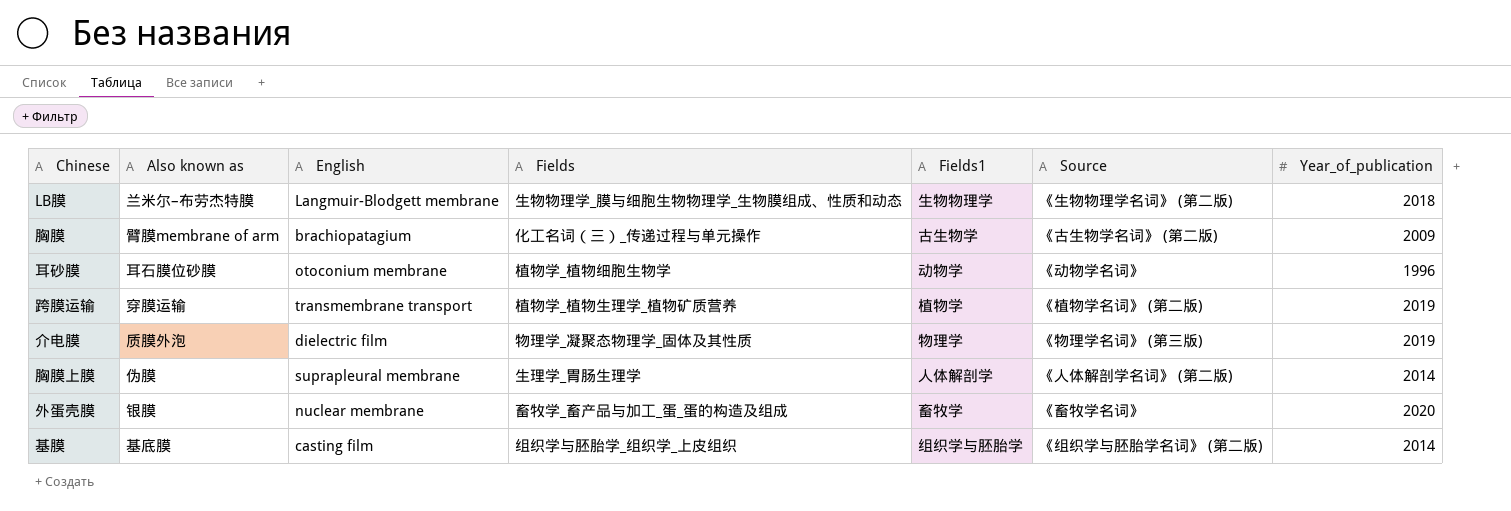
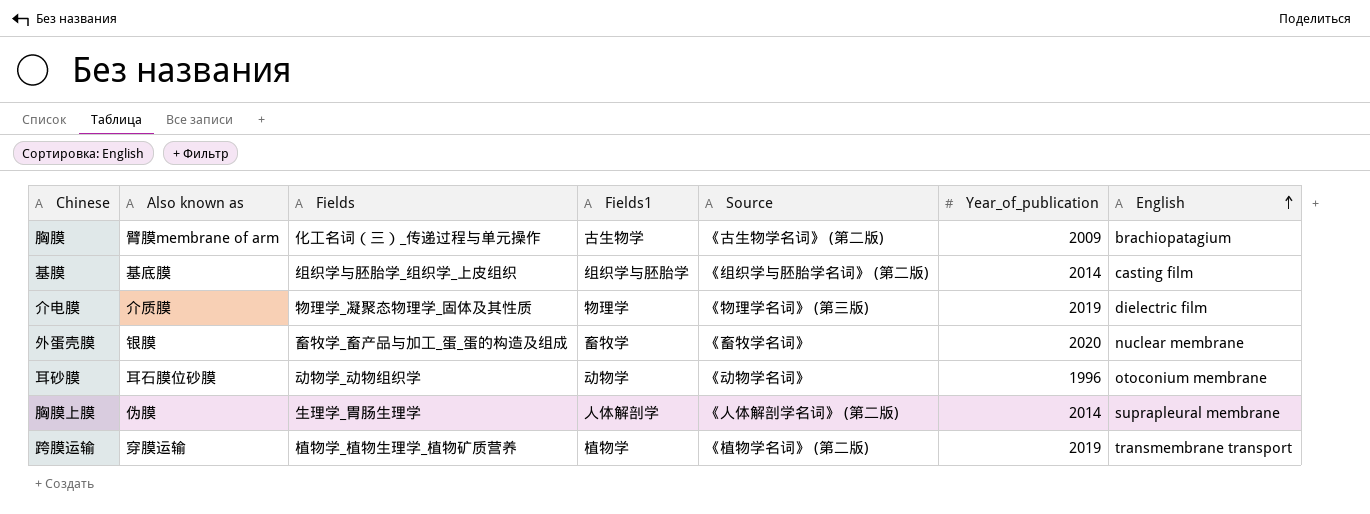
row order: none -> English ascending
column English | position: 3 -> 7
row LB膜: 兰米尔–布劳杰特膜 | Langmuir-Blodgett membrane | 生物物理学_膜与细胞生物物理学_生物膜组成、性质和动态 | 生物物理学 | 《生物物理学名词》 (第二版) | 2018 -> none
介电膜 | Also known as: 质膜外泡 -> 介质膜
耳砂膜 | Fields: 植物学_植物细胞生物学 -> 动物学_动物组织学

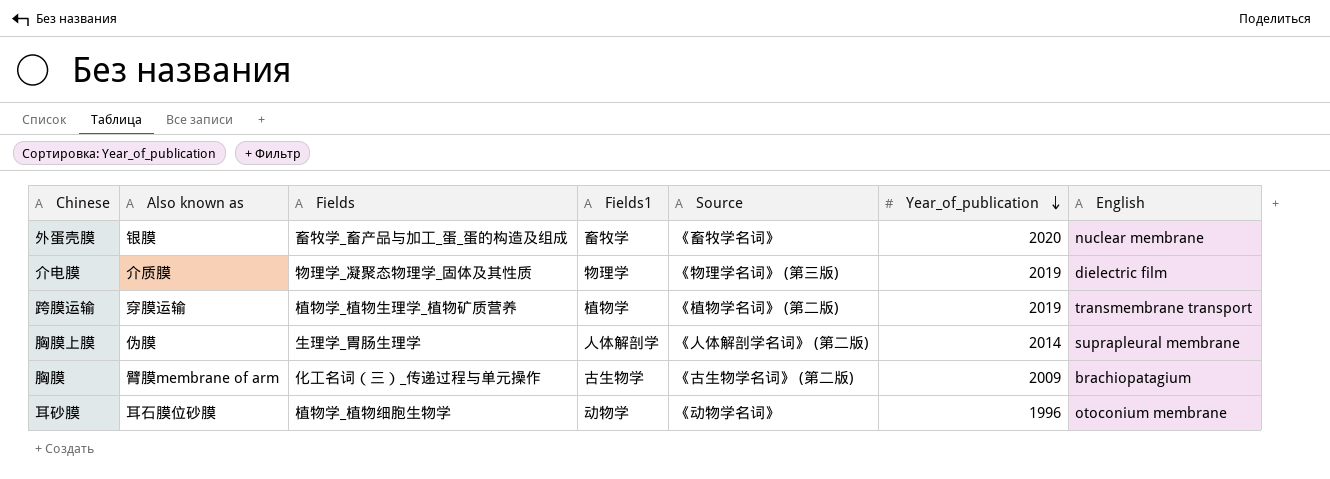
row order: English ascending -> Year_of_publication descending
row 基膜: 基底膜 | 组织学与胚胎学_组织学_上皮组织 | 组织学与胚胎学 | 《组织学与胚胎学名词》 (第二版) | 2014 | casting film -> none
耳砂膜 | Fields: 动物学_动物组织学 -> 植物学_植物细胞生物学

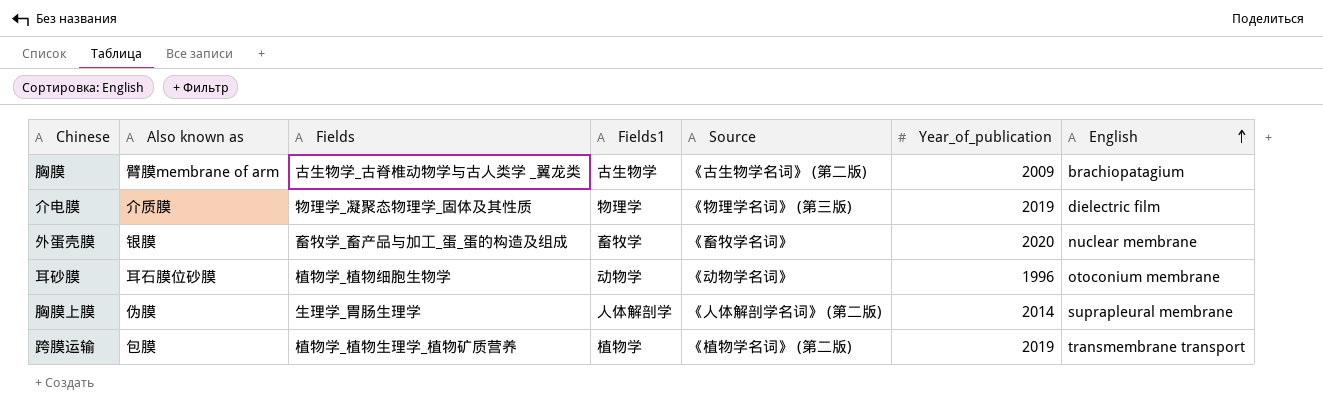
row order: Year_of_publication descending -> English ascending
胸膜 | Fields: 化工名词（三）_传递过程与单元操作 -> 古生物学_古脊椎动物学与古人类学 _翼龙类
跨膜运输 | Also known as: 穿膜运输 -> 包膜

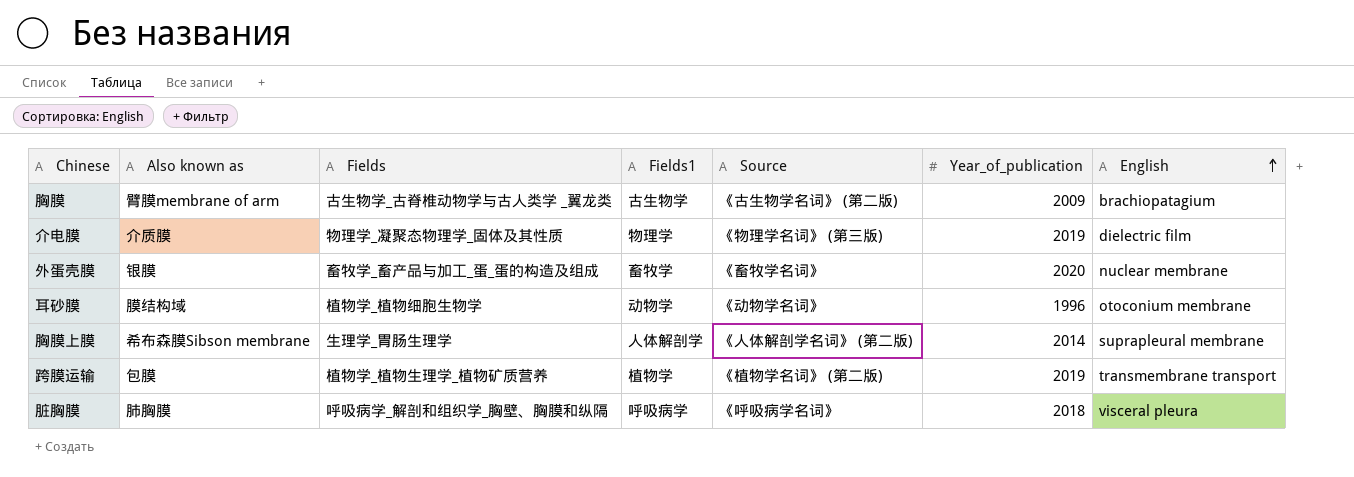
耳砂膜 | Also known as: 耳石膜位砂膜 -> 膜结构域
胸膜上膜 | Also known as: 伪膜 -> 希布森膜Sibson membrane
row 脏胸膜: none -> 肺胸膜 | 呼吸病学_解剖和组织学_胸壁、胸膜和纵隔 | 呼吸病学 | 《呼吸病学名词》 | 2018 | visceral pleura

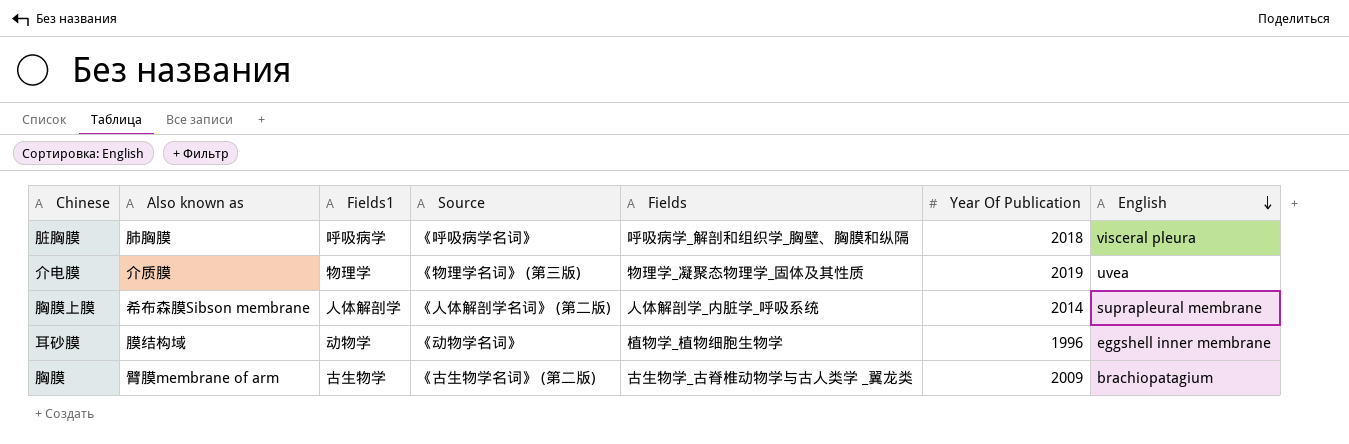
row order: English ascending -> English descending
column Fields | position: 3 -> 5
column name: Year_of_publication -> Year Of Publication
row 外蛋壳膜: 银膜 | 畜牧学_畜产品与加工_蛋_蛋的构造及组成 | 畜牧学 | 《畜牧学名词》 | 2020 | nuclear membrane -> none
row 跨膜运输: 包膜 | 植物学_植物生理学_植物矿质营养 | 植物学 | 《植物学名词》 (第二版) | 2019 | transmembrane transport -> none
介电膜 | English: dielectric film -> uvea
胸膜上膜 | Fields: 生理学_胃肠生理学 -> 人体解剖学_内脏学_呼吸系统
耳砂膜 | English: otoconium membrane -> eggshell inner membrane

